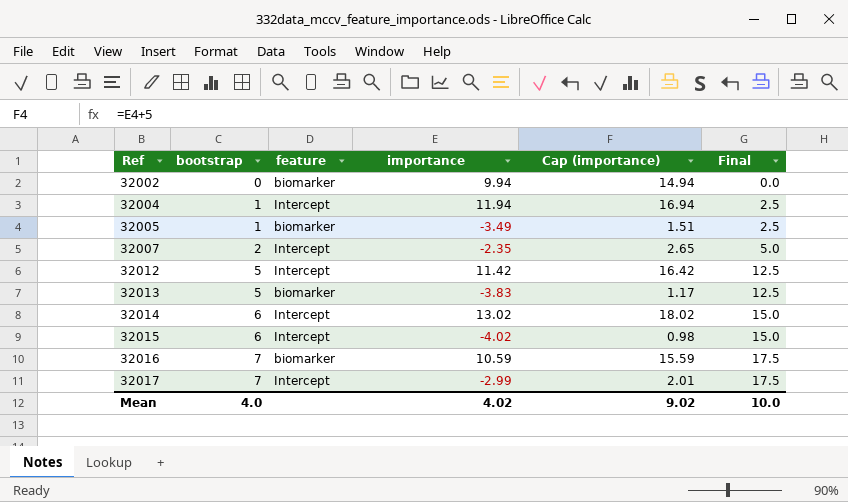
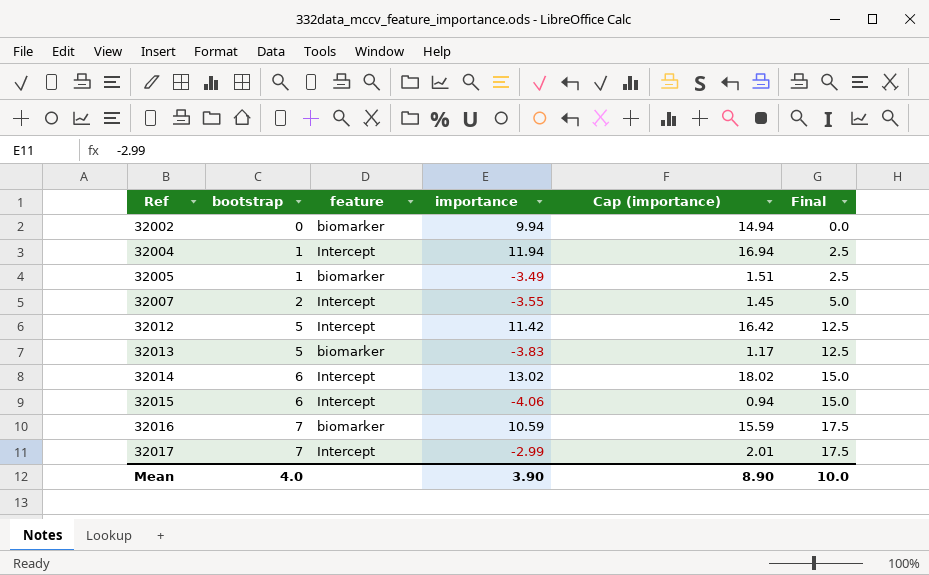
32007 | importance: -2.35 -> -3.55
32007 | Cap (importance): 2.65 -> 1.45
32015 | importance: -4.02 -> -4.06
32015 | Cap (importance): 0.98 -> 0.94
Mean | importance: 4.02 -> 3.90
Mean | Cap (importance): 9.02 -> 8.90

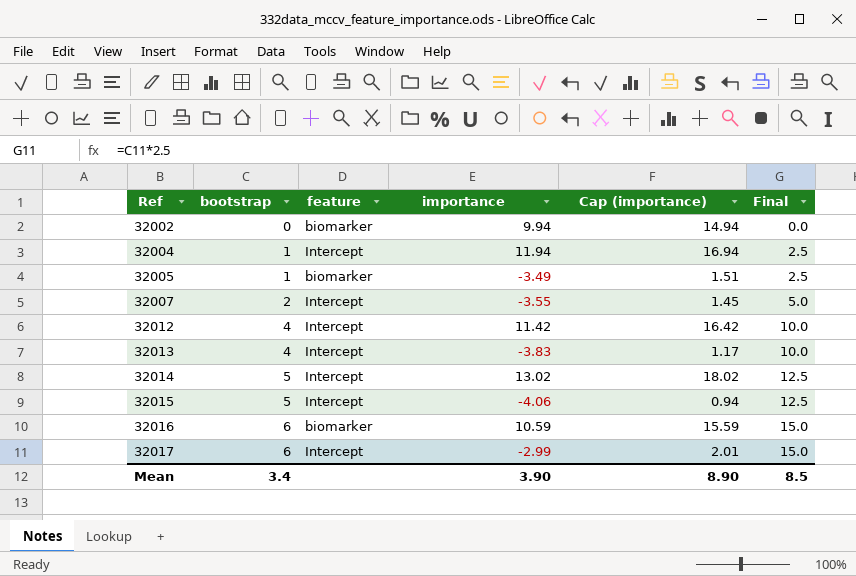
32012 | bootstrap: 5 -> 4
32012 | Final: 12.5 -> 10.0
32013 | bootstrap: 5 -> 4
32013 | feature: biomarker -> Intercept
32013 | Final: 12.5 -> 10.0
32014 | bootstrap: 6 -> 5
32014 | Final: 15.0 -> 12.5
32015 | bootstrap: 6 -> 5
32015 | Final: 15.0 -> 12.5
32016 | bootstrap: 7 -> 6
32016 | Final: 17.5 -> 15.0
32017 | bootstrap: 7 -> 6
32017 | Final: 17.5 -> 15.0
Mean | bootstrap: 4.0 -> 3.4
Mean | Final: 10.0 -> 8.5

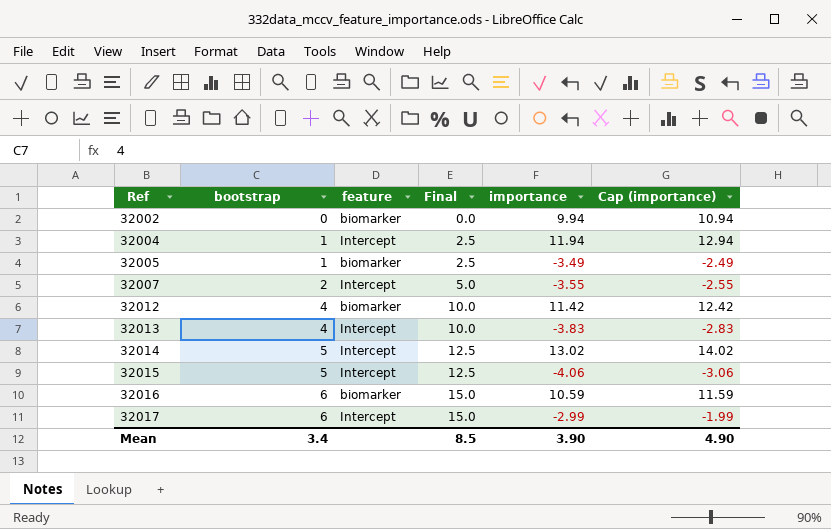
column Final | position: 6 -> 4
column Cap (importance) | formula: [importance] + 5 -> [importance] + 1
32012 | feature: Intercept -> biomarker
Mean | Cap (importance): 8.90 -> 4.90

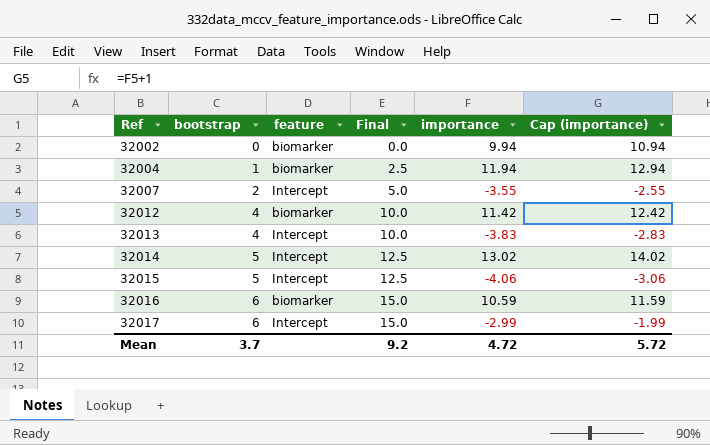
row 32005: 1 | biomarker | 2.5 | -3.49 | -2.49 -> none
32004 | feature: Intercept -> biomarker
Mean | bootstrap: 3.4 -> 3.7
Mean | Final: 8.5 -> 9.2
Mean | importance: 3.90 -> 4.72
Mean | Cap (importance): 4.90 -> 5.72

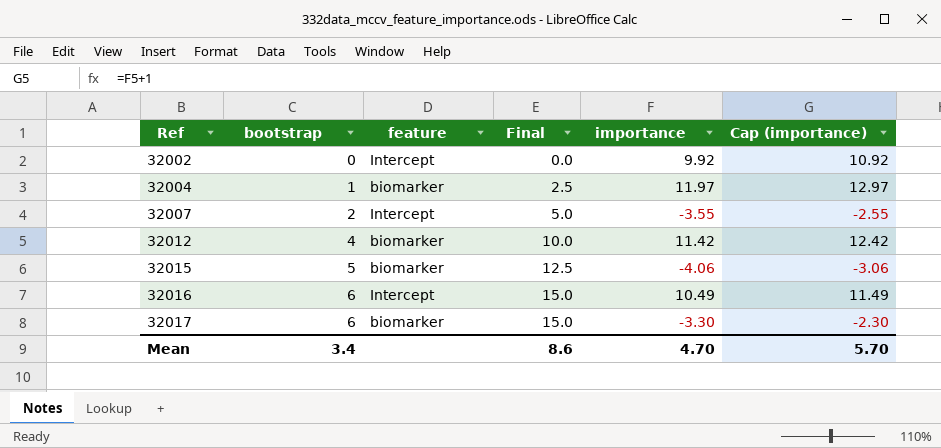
row 32013: 4 | Intercept | 10.0 | -3.83 | -2.83 -> none
row 32014: 5 | Intercept | 12.5 | 13.02 | 14.02 -> none
32002 | feature: biomarker -> Intercept
32002 | importance: 9.94 -> 9.92
32002 | Cap (importance): 10.94 -> 10.92
32004 | importance: 11.94 -> 11.97
32004 | Cap (importance): 12.94 -> 12.97
32015 | feature: Intercept -> biomarker
32016 | feature: biomarker -> Intercept
32016 | importance: 10.59 -> 10.49
32016 | Cap (importance): 11.59 -> 11.49
32017 | feature: Intercept -> biomarker
32017 | importance: -2.99 -> -3.30
32017 | Cap (importance): -1.99 -> -2.30
Mean | bootstrap: 3.7 -> 3.4
Mean | Final: 9.2 -> 8.6
Mean | importance: 4.72 -> 4.70
Mean | Cap (importance): 5.72 -> 5.70

